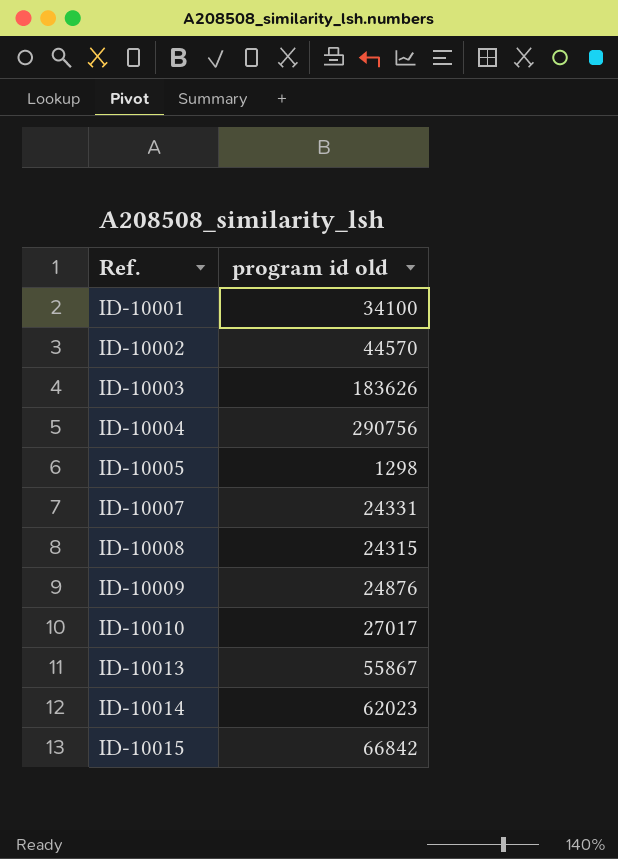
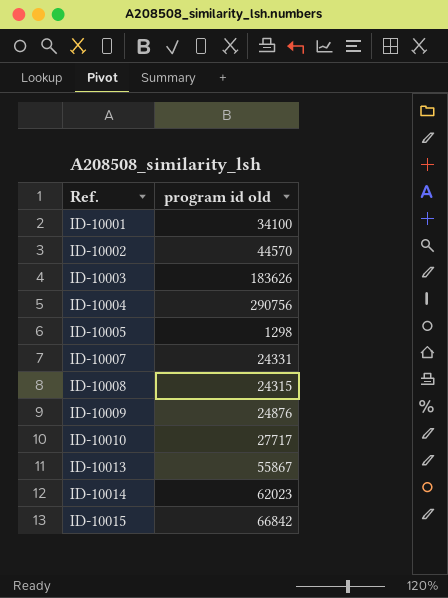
ID-10010 | program id old: 27017 -> 27717

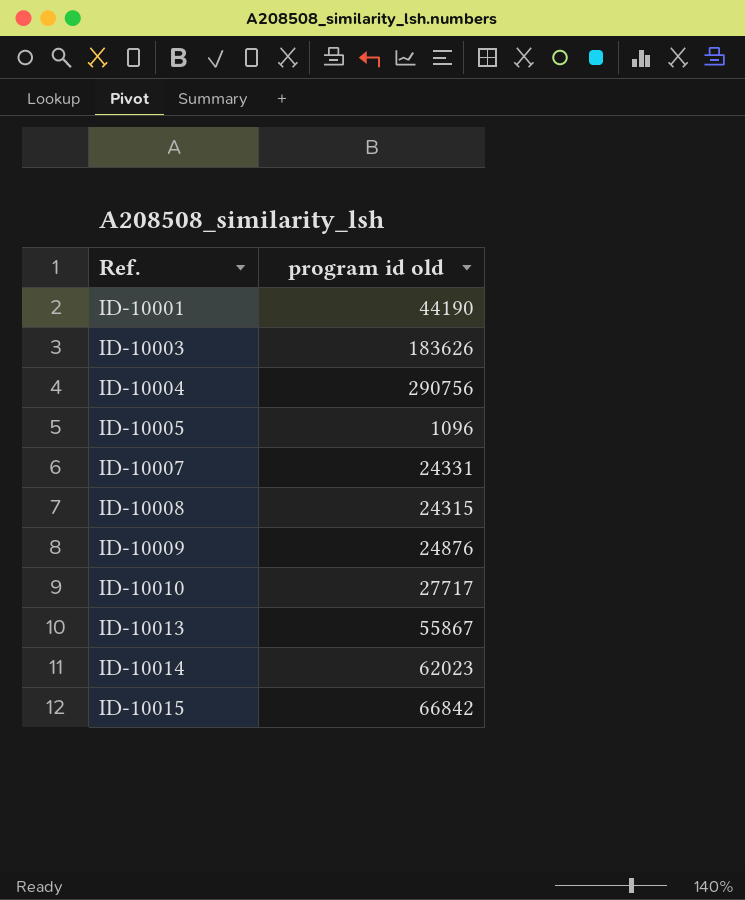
row ID-10002: 44570 -> none
ID-10001 | program id old: 34100 -> 44190
ID-10005 | program id old: 1298 -> 1096

